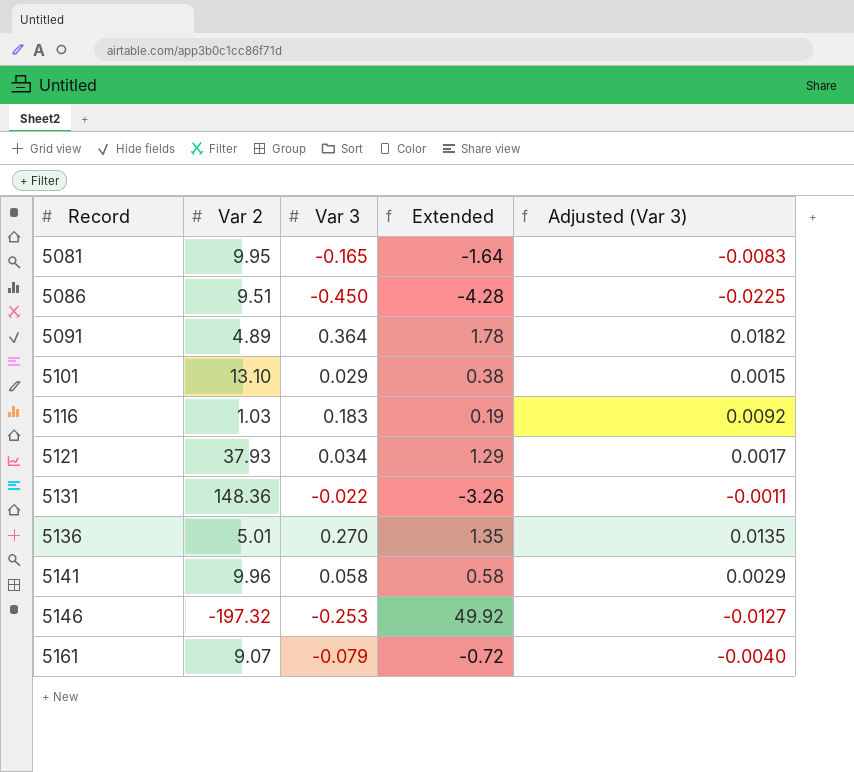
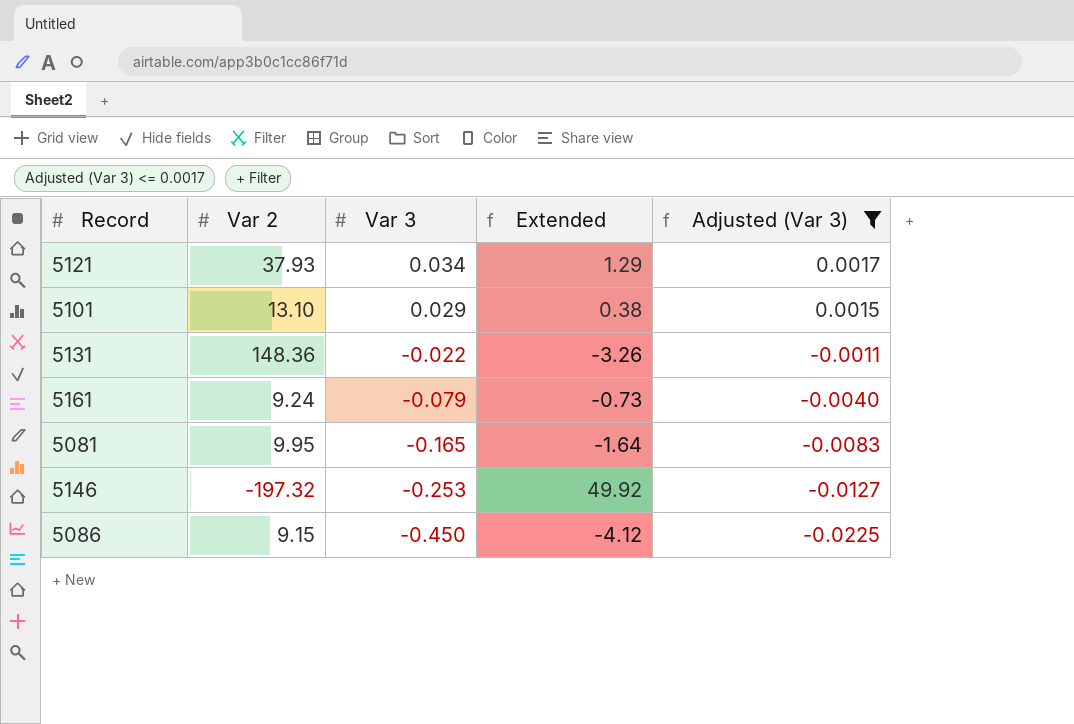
filter: none -> Adjusted (Var 3) <= 0.0017
row order: Record ascending -> Var 3 descending
5161 | Var 2: 9.07 -> 9.24
5161 | Extended: -0.72 -> -0.73
5086 | Var 2: 9.51 -> 9.15
5086 | Extended: -4.28 -> -4.12

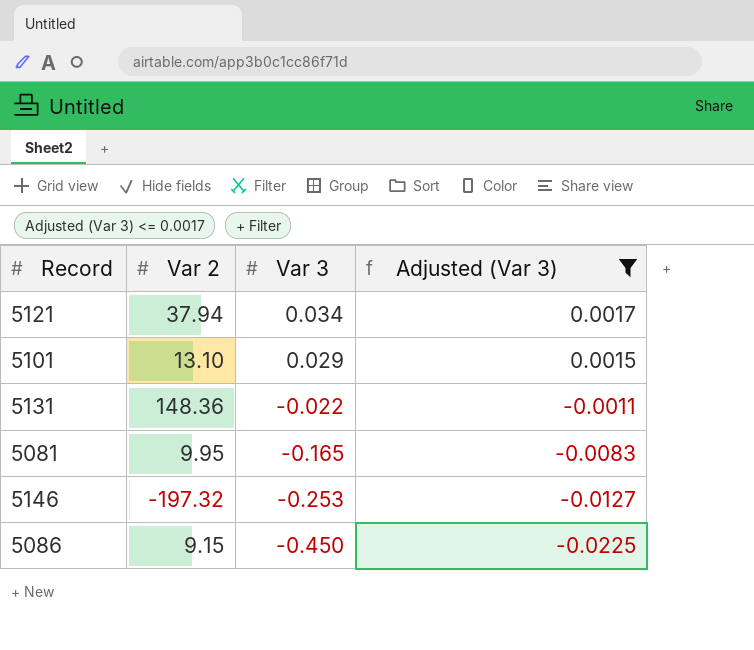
column Extended | formula: [Var 2] * [Var 3] -> none
row 5161: 9.24 | -0.079 | -0.73 | -0.0040 -> none
5121 | Var 2: 37.93 -> 37.94

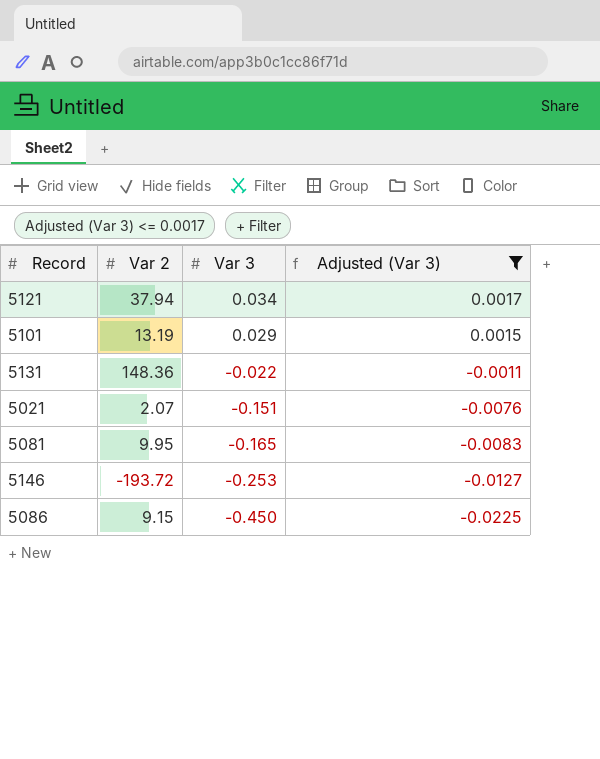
5101 | Var 2: 13.10 -> 13.19
row 5021: none -> 2.07 | -0.151 | -0.0076
5146 | Var 2: -197.32 -> -193.72

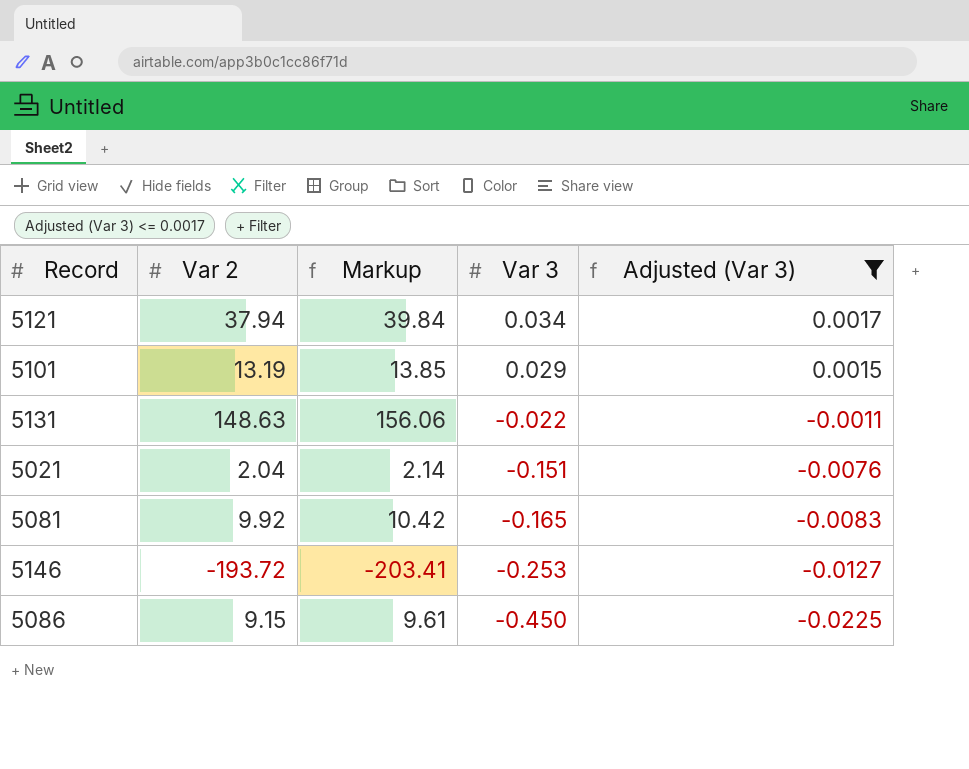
column Markup | formula: none -> [Var 2] * 1.05
5131 | Var 2: 148.36 -> 148.63
5021 | Var 2: 2.07 -> 2.04
5081 | Var 2: 9.95 -> 9.92

